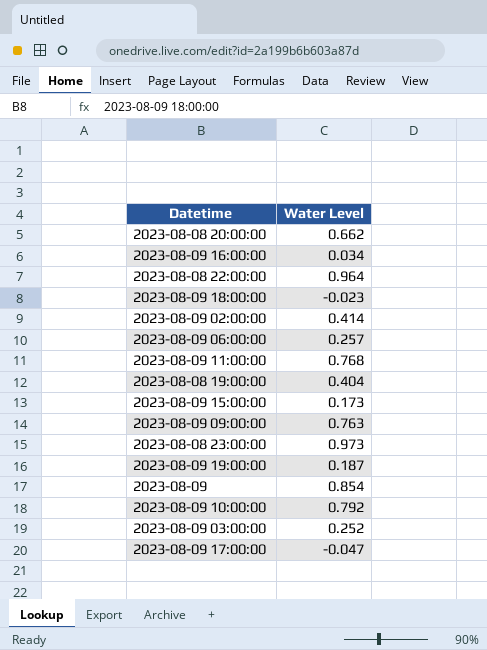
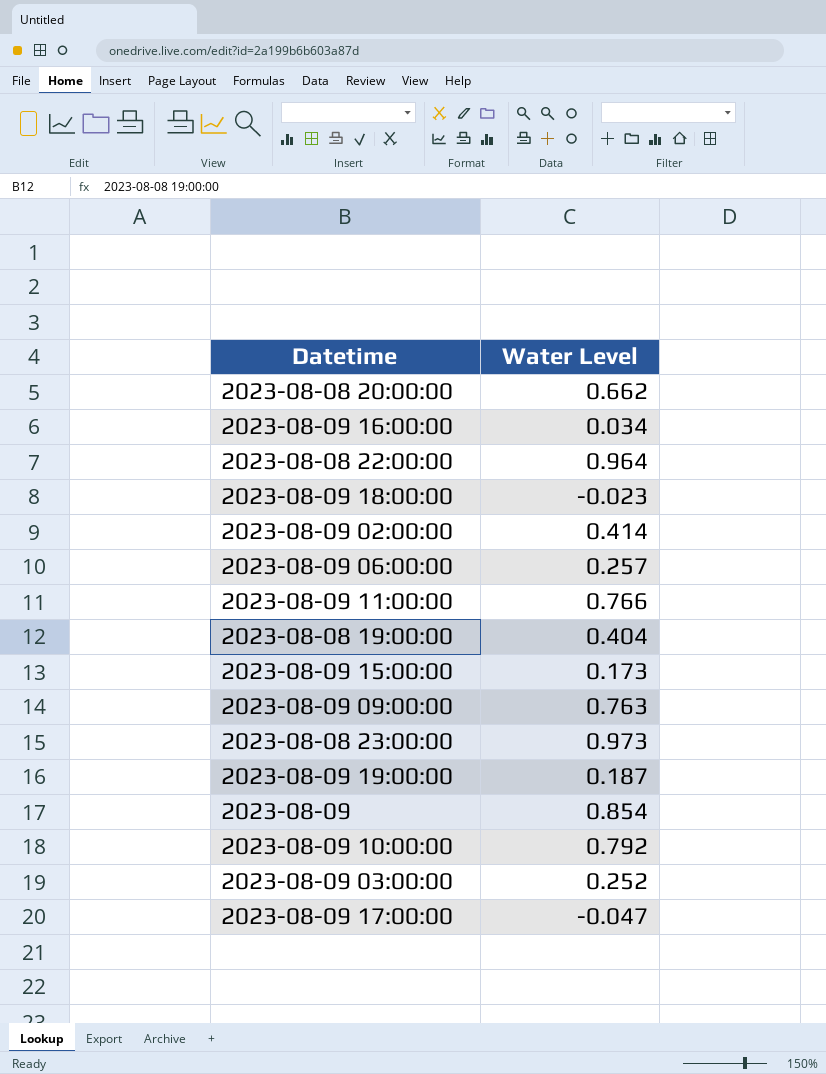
2023-08-09 11:00:00 | Water Level: 0.768 -> 0.766

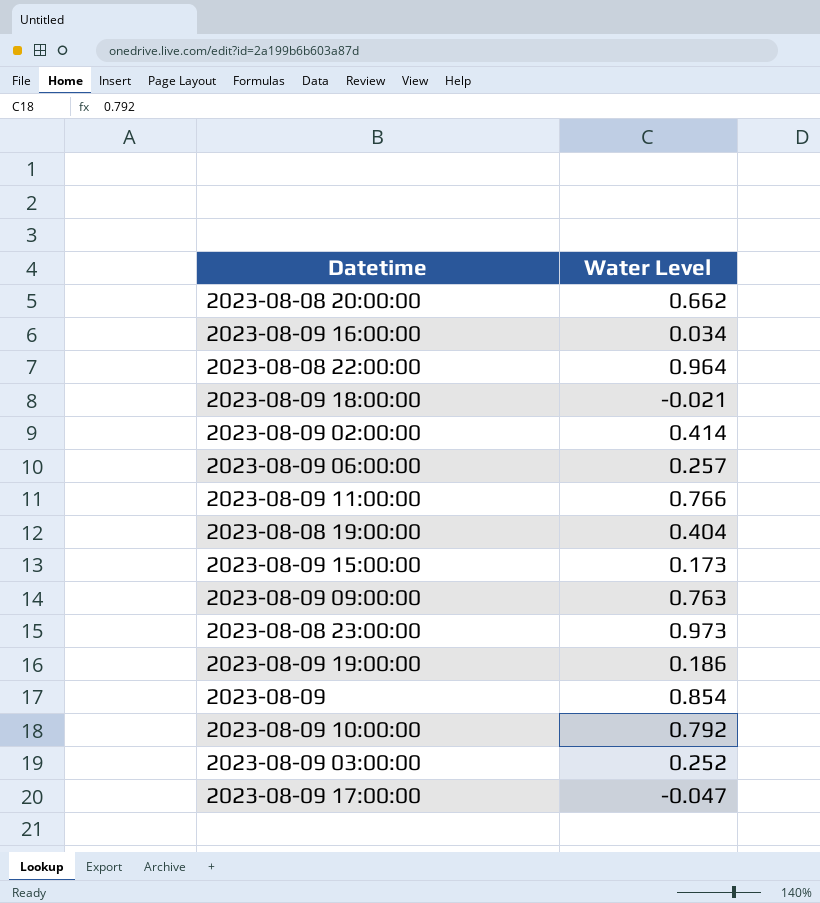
2023-08-09 18:00:00 | Water Level: -0.023 -> -0.021
2023-08-09 19:00:00 | Water Level: 0.187 -> 0.186

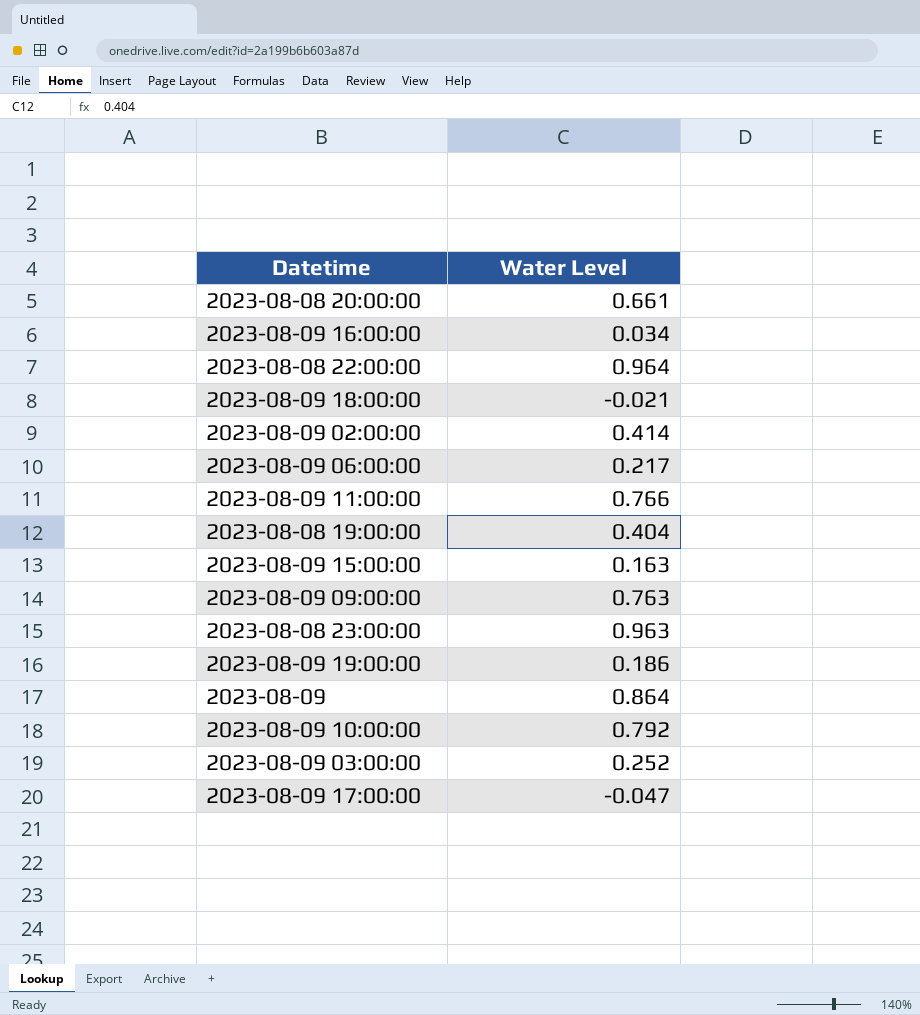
2023-08-08 20:00:00 | Water Level: 0.662 -> 0.661
2023-08-09 06:00:00 | Water Level: 0.257 -> 0.217
2023-08-09 15:00:00 | Water Level: 0.173 -> 0.163
2023-08-08 23:00:00 | Water Level: 0.973 -> 0.963
2023-08-09 | Water Level: 0.854 -> 0.864

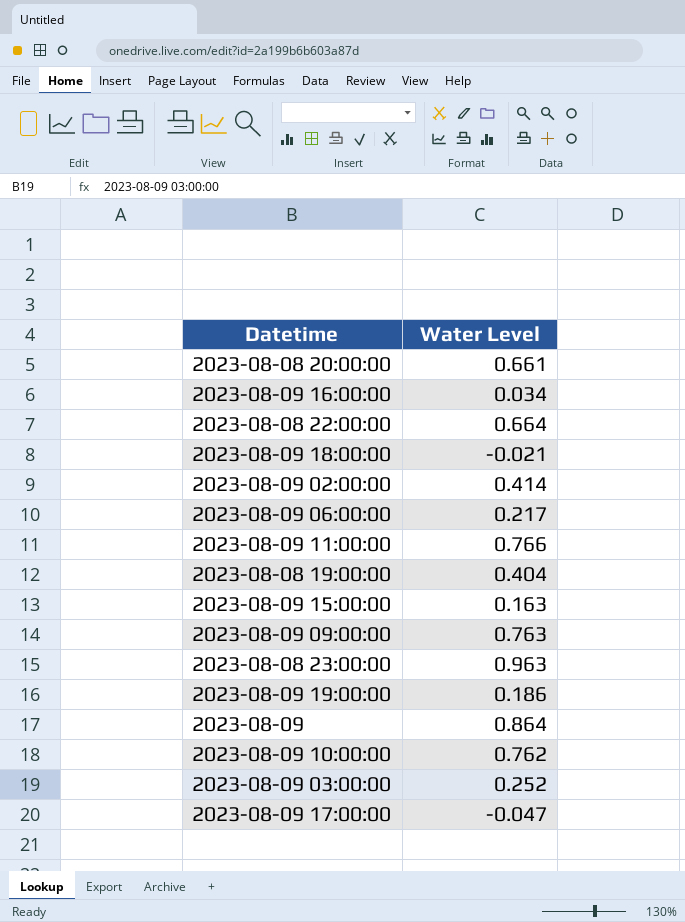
2023-08-08 22:00:00 | Water Level: 0.964 -> 0.664
2023-08-09 10:00:00 | Water Level: 0.792 -> 0.762

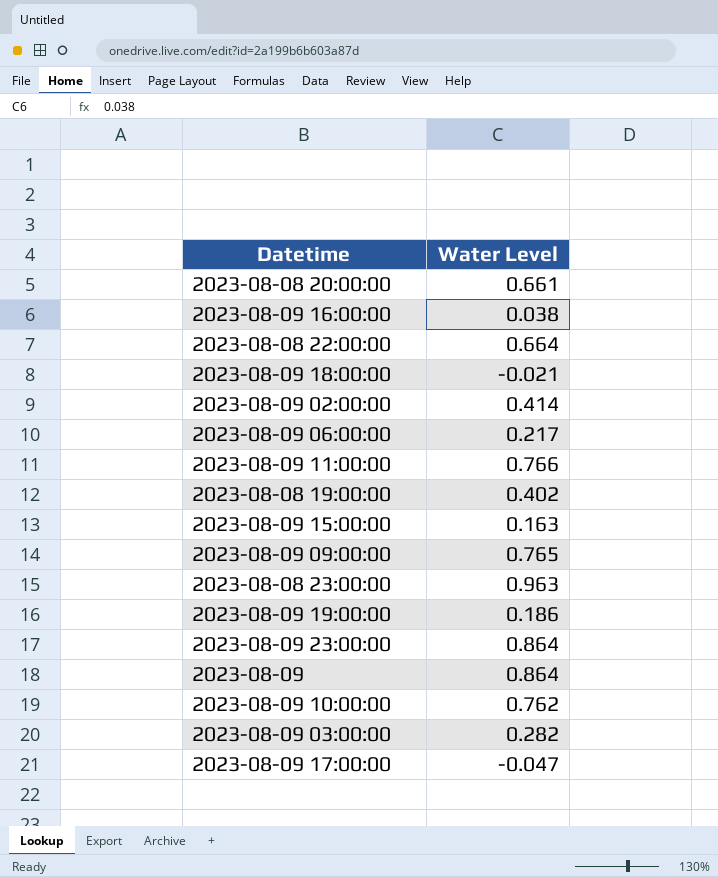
2023-08-09 16:00:00 | Water Level: 0.034 -> 0.038
2023-08-08 19:00:00 | Water Level: 0.404 -> 0.402
2023-08-09 09:00:00 | Water Level: 0.763 -> 0.765
row 2023-08-09 23:00:00: none -> 0.864
2023-08-09 03:00:00 | Water Level: 0.252 -> 0.282

